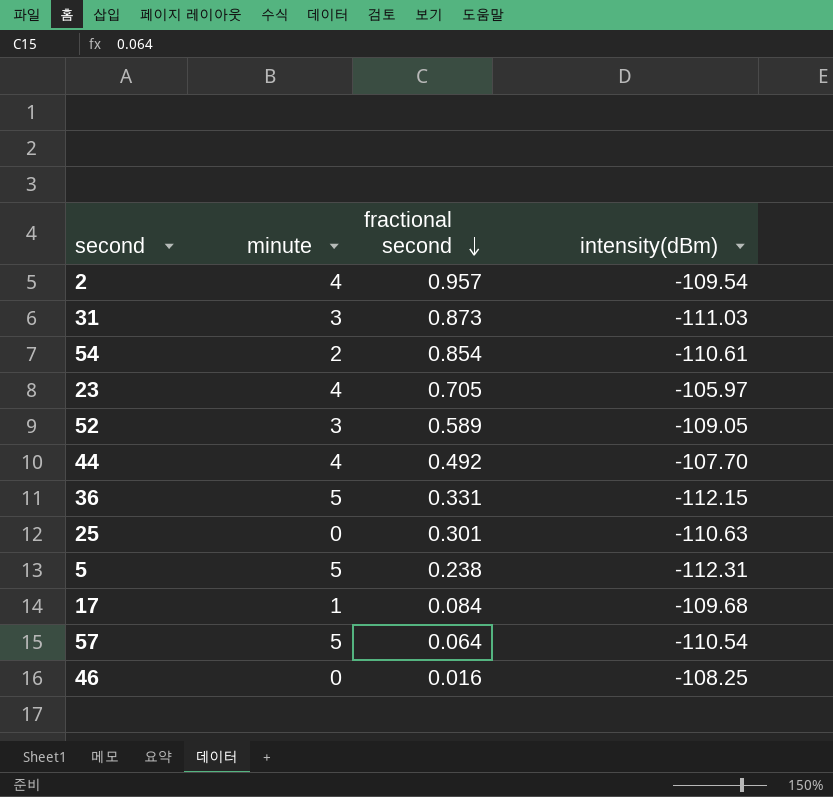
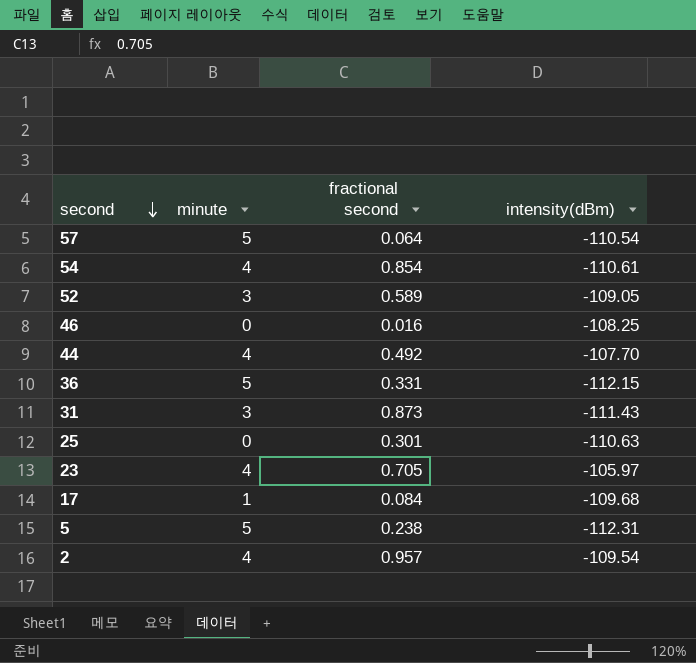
row order: fractional second descending -> second descending
54 | minute: 2 -> 4
31 | intensity(dBm): -111.03 -> -111.43

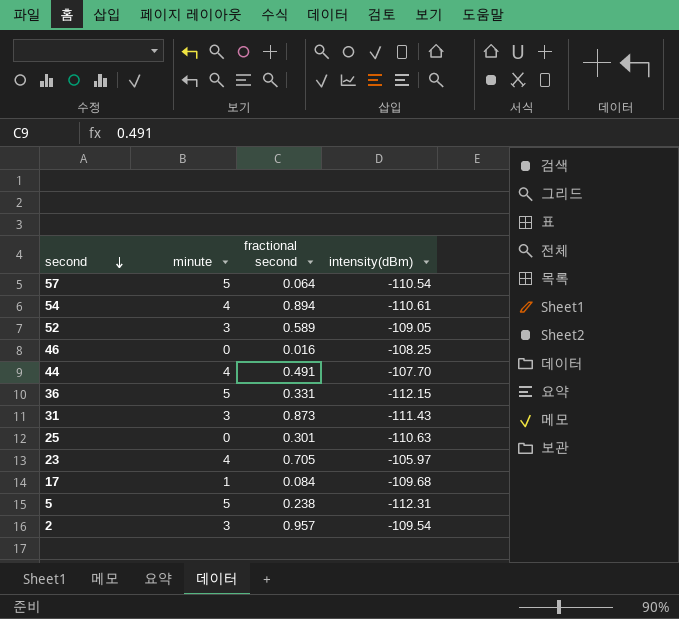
54 | fractional second: 0.854 -> 0.894
44 | fractional second: 0.492 -> 0.491
2 | minute: 4 -> 3

